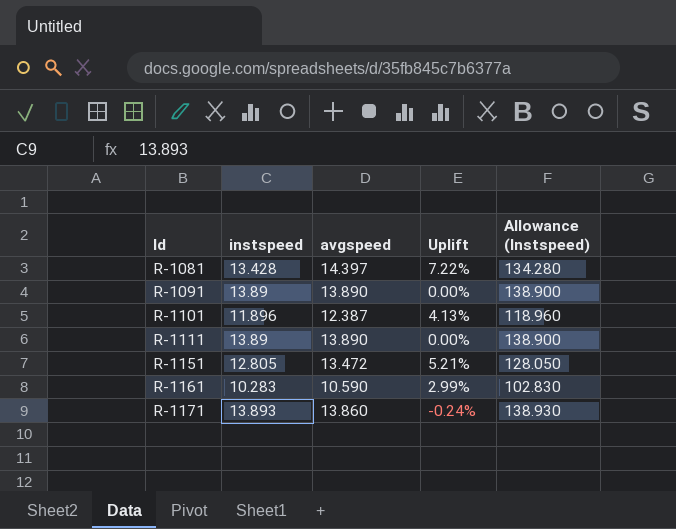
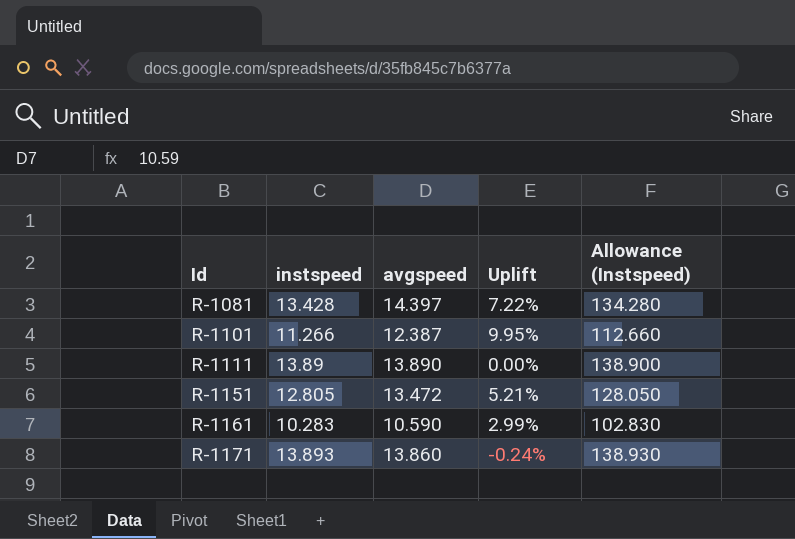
row R-1091: 13.89 | 13.890 | 0.00% | 138.900 -> none
R-1101 | instspeed: 11.896 -> 11.266
R-1101 | Uplift: 4.13% -> 9.95%
R-1101 | Allowance (Instspeed): 118.960 -> 112.660

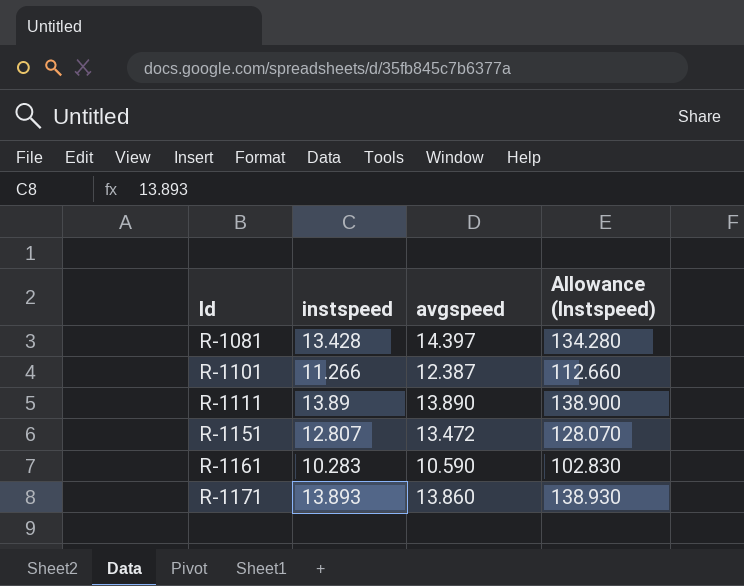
column Uplift | formula: ([avgspeed] - [instspeed]) / [instspeed] -> none
R-1151 | instspeed: 12.805 -> 12.807
R-1151 | Allowance (Instspeed): 128.050 -> 128.070

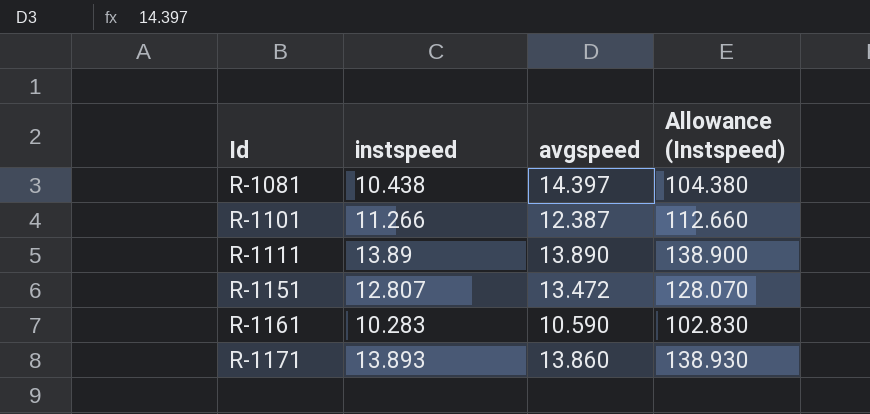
R-1081 | instspeed: 13.428 -> 10.438
R-1081 | Allowance (Instspeed): 134.280 -> 104.380

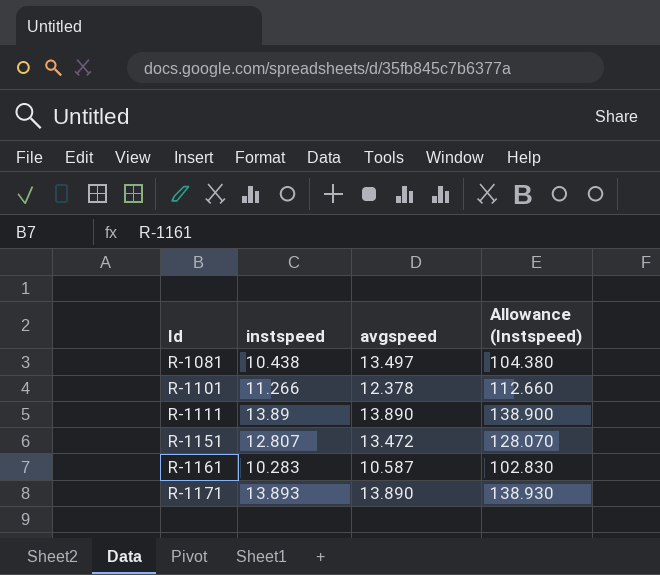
R-1081 | avgspeed: 14.397 -> 13.497
R-1101 | avgspeed: 12.387 -> 12.378
R-1161 | avgspeed: 10.590 -> 10.587
R-1171 | avgspeed: 13.860 -> 13.890

